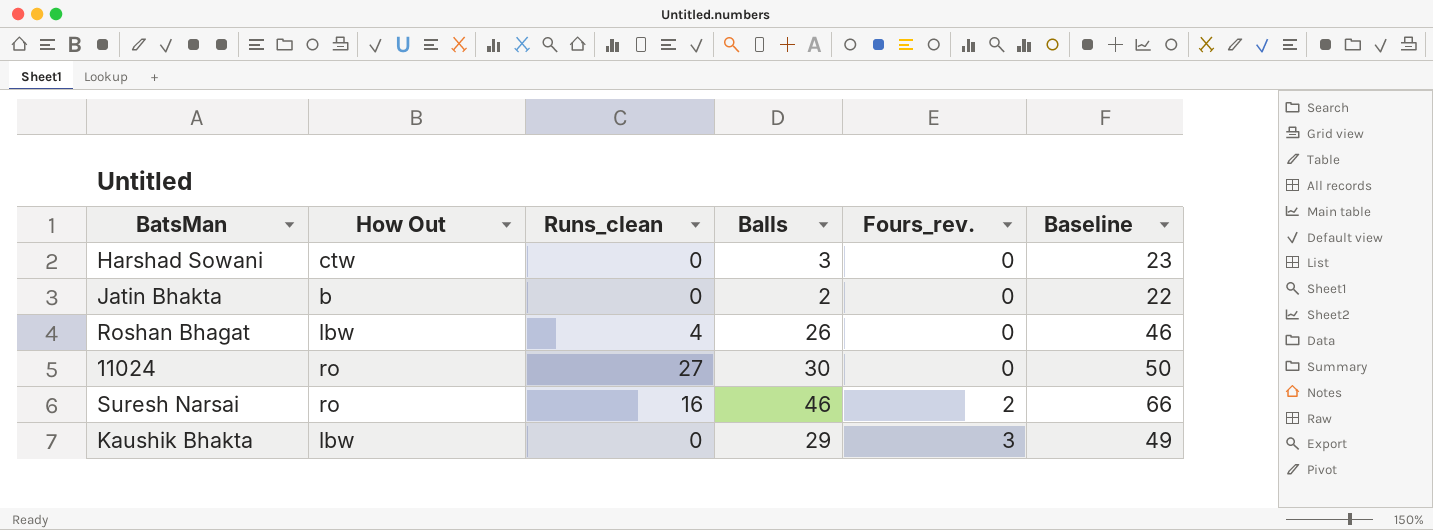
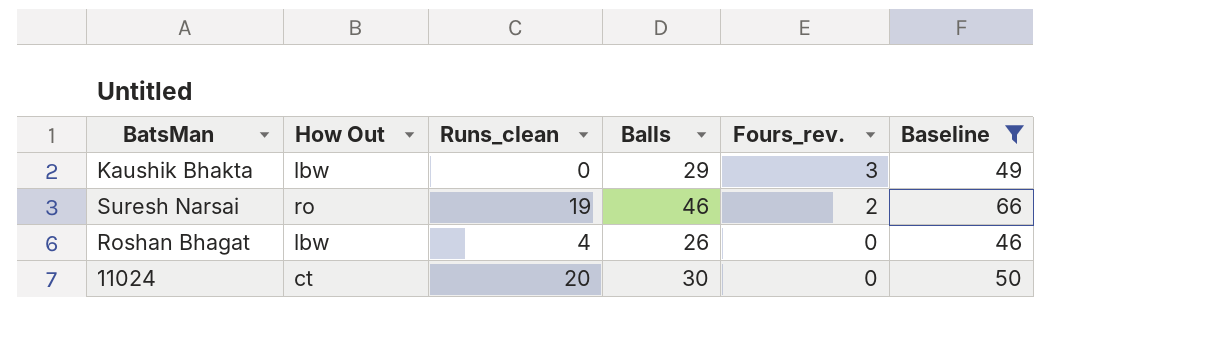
filter: none -> Baseline >= 46
row order: Fours_rev. ascending -> Fours_rev. descending
Suresh Narsai | Runs_clean: 16 -> 19
11024 | How Out: ro -> ct
11024 | Runs_clean: 27 -> 20

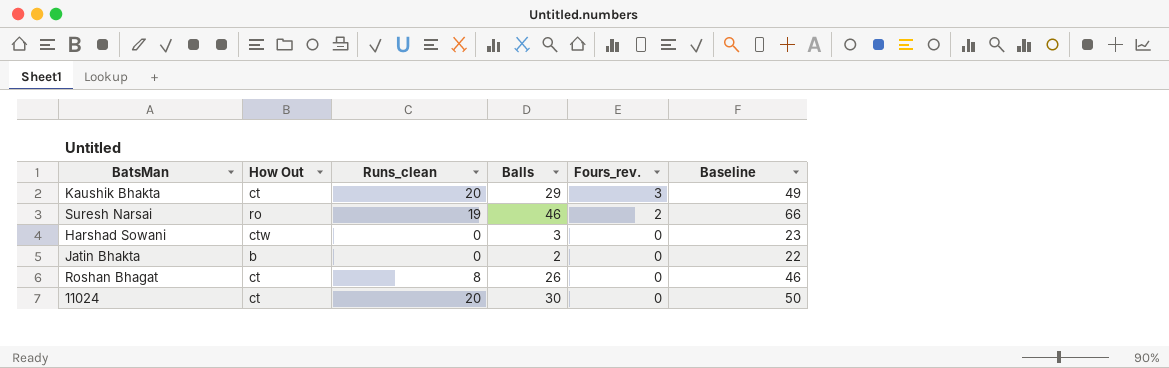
filter: Baseline >= 46 -> none
Kaushik Bhakta | How Out: lbw -> ct
Kaushik Bhakta | Runs_clean: 0 -> 20
Roshan Bhagat | How Out: lbw -> ct
Roshan Bhagat | Runs_clean: 4 -> 8

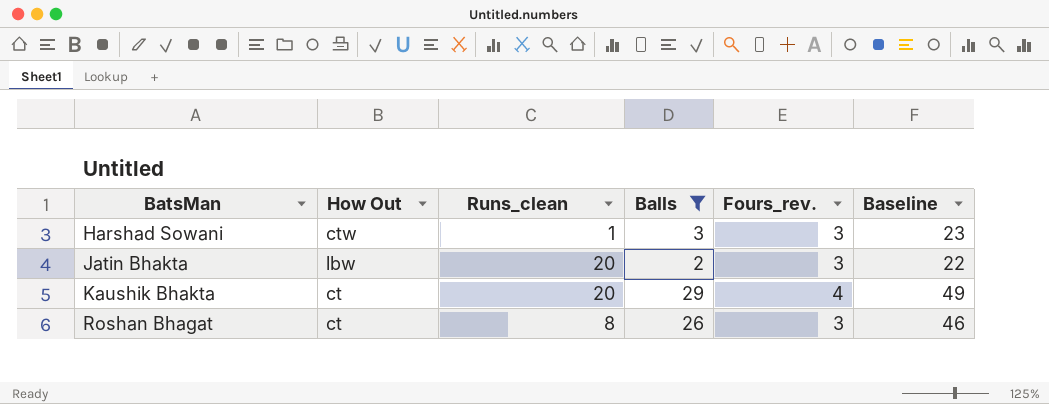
filter: none -> Balls <= 29
row order: Fours_rev. descending -> BatsMan ascending
Harshad Sowani | Runs_clean: 0 -> 1
Harshad Sowani | Fours_rev.: 0 -> 3
Jatin Bhakta | How Out: b -> lbw
Jatin Bhakta | Runs_clean: 0 -> 20
Jatin Bhakta | Fours_rev.: 0 -> 3
Kaushik Bhakta | Fours_rev.: 3 -> 4
Roshan Bhagat | Fours_rev.: 0 -> 3

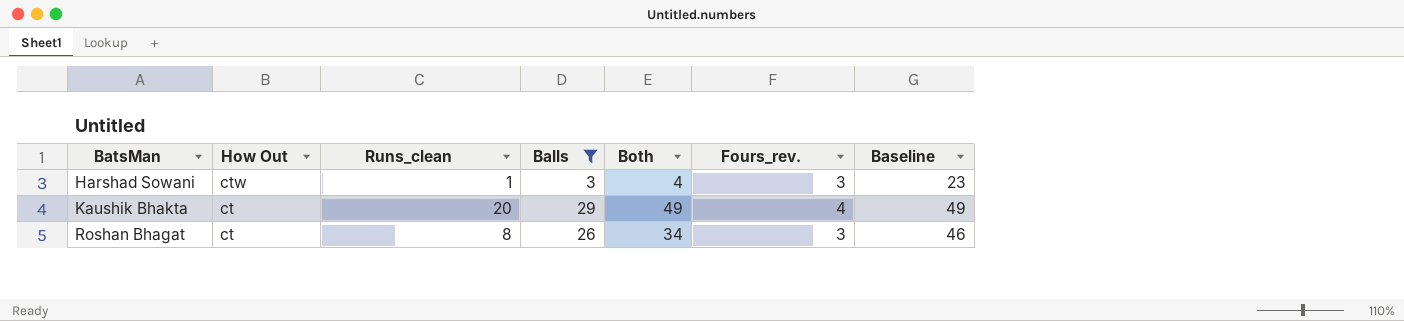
column Both | formula: none -> [Runs_clean] + [Balls]
row Jatin Bhakta: lbw | 20 | 2 | 3 | 22 -> none

